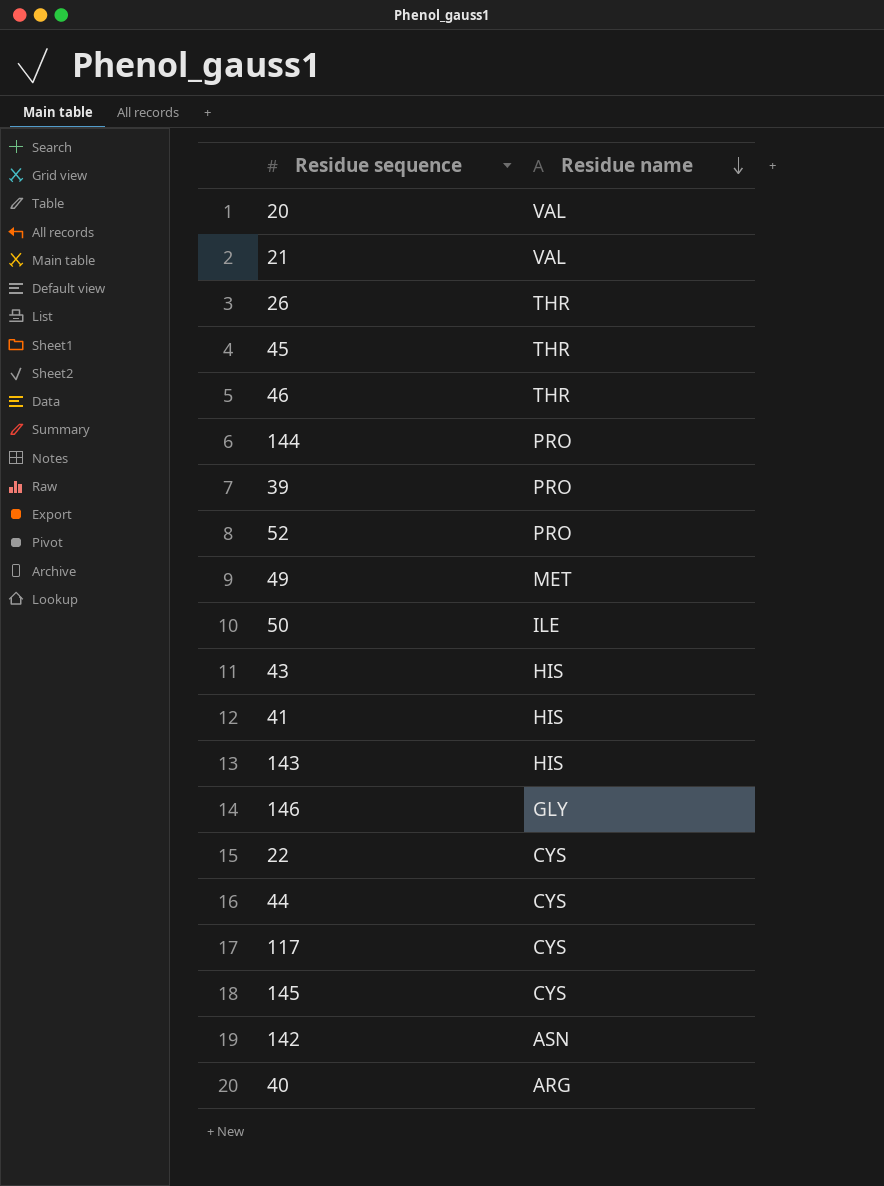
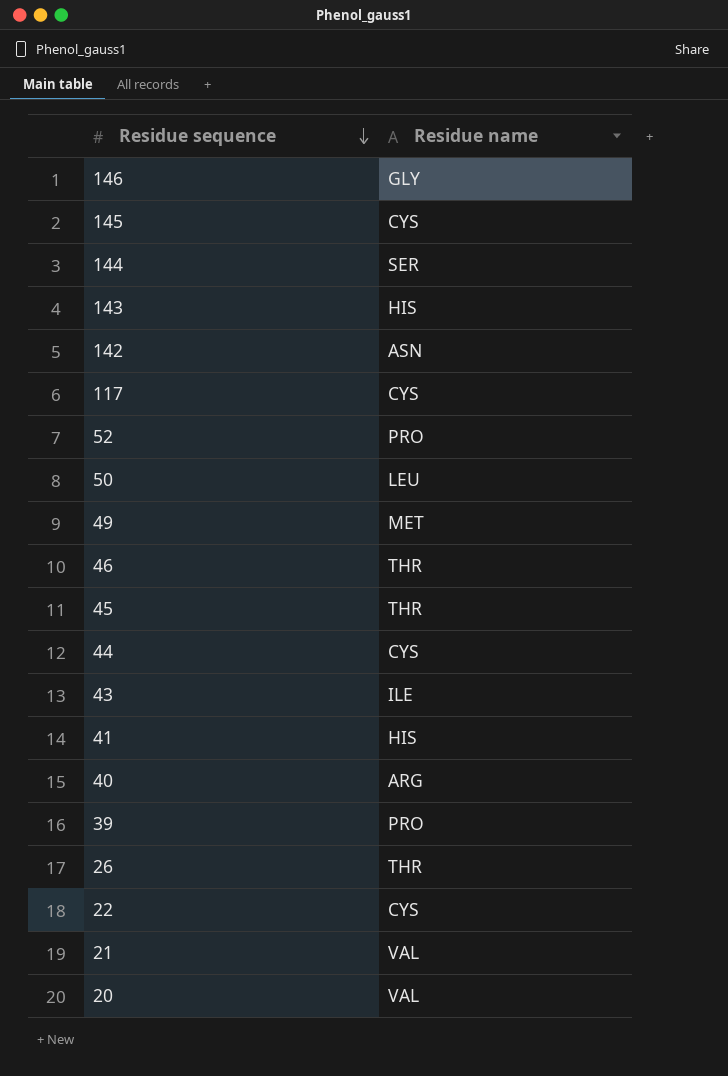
row order: Residue name descending -> Residue sequence descending
144 | Residue name: PRO -> SER
50 | Residue name: ILE -> LEU
43 | Residue name: HIS -> ILE

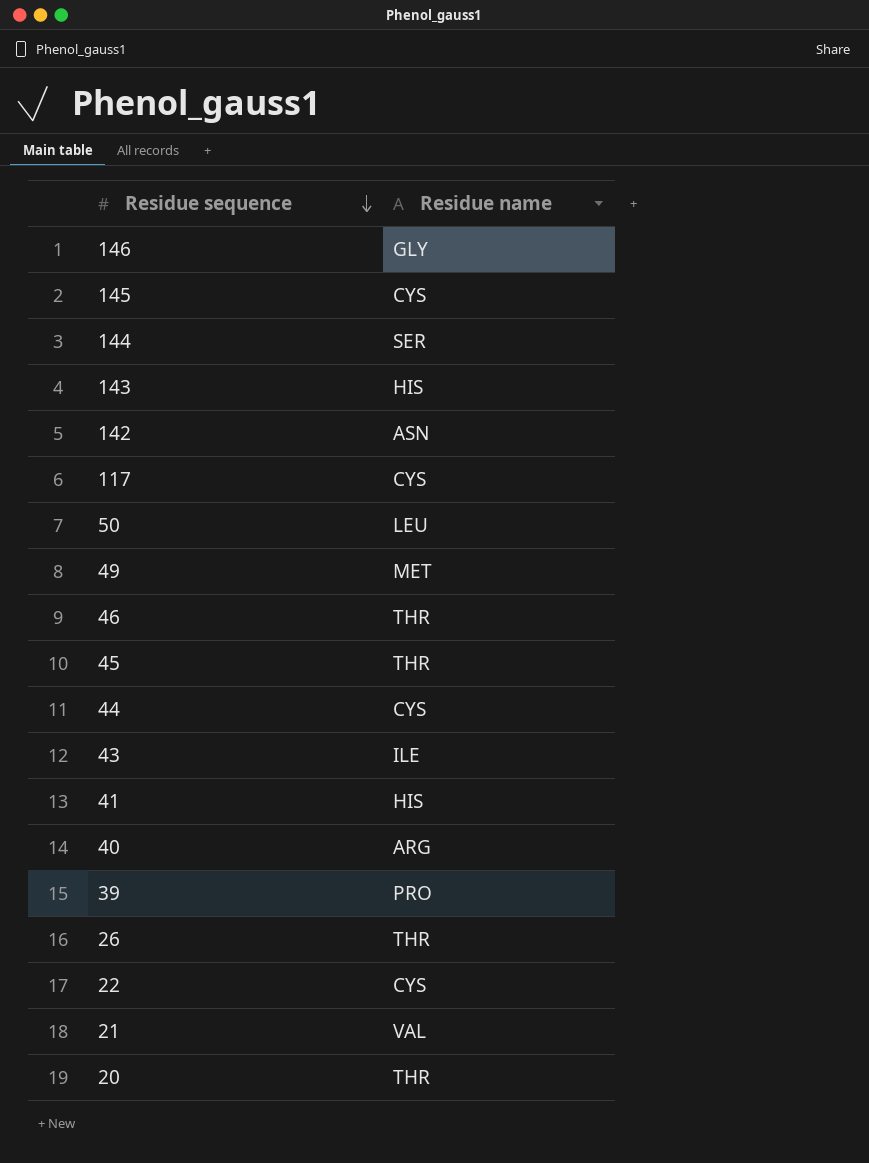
row 52: PRO -> none
20 | Residue name: VAL -> THR

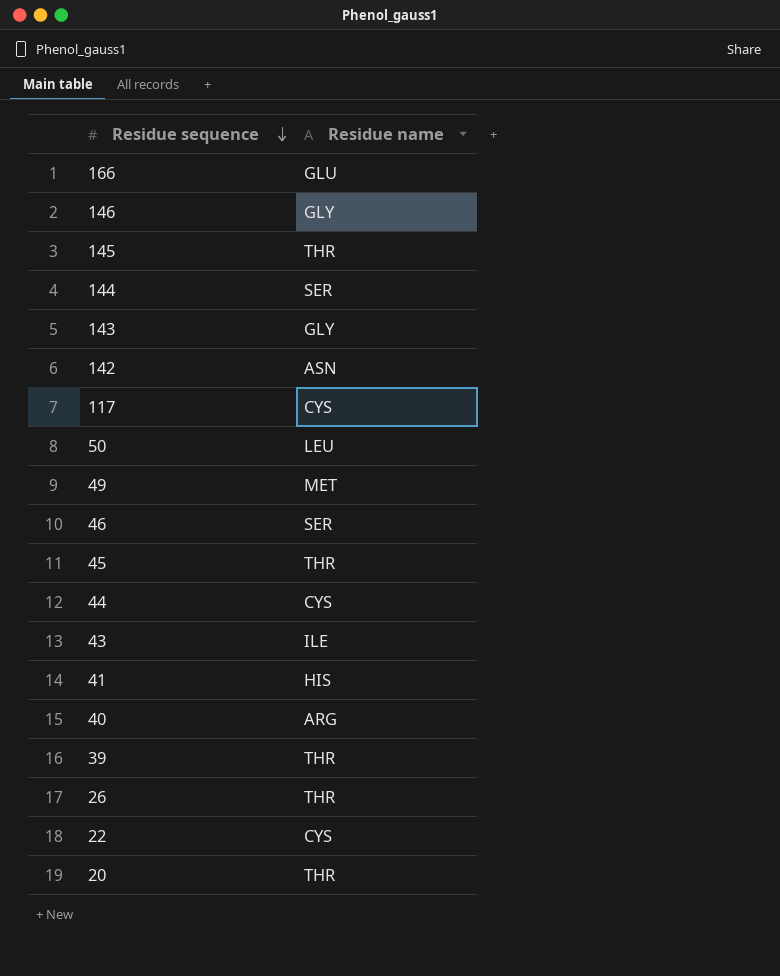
row 21: VAL -> none
row 166: none -> GLU
145 | Residue name: CYS -> THR
143 | Residue name: HIS -> GLY
46 | Residue name: THR -> SER
39 | Residue name: PRO -> THR

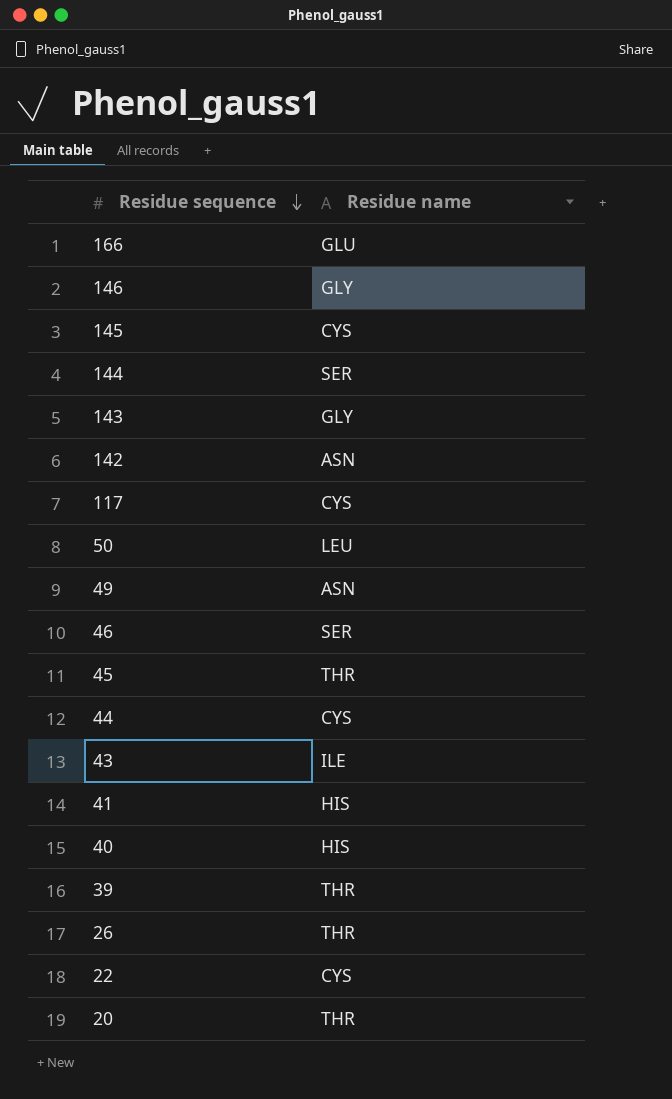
145 | Residue name: THR -> CYS
49 | Residue name: MET -> ASN
40 | Residue name: ARG -> HIS

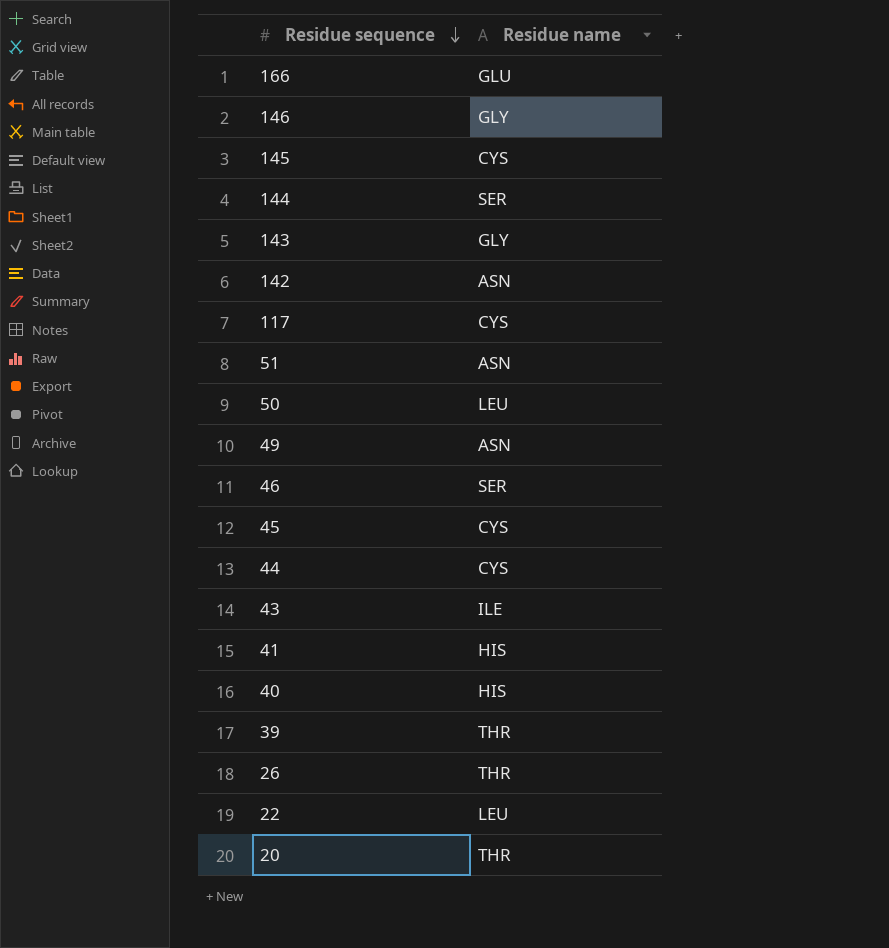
row 51: none -> ASN
45 | Residue name: THR -> CYS
22 | Residue name: CYS -> LEU

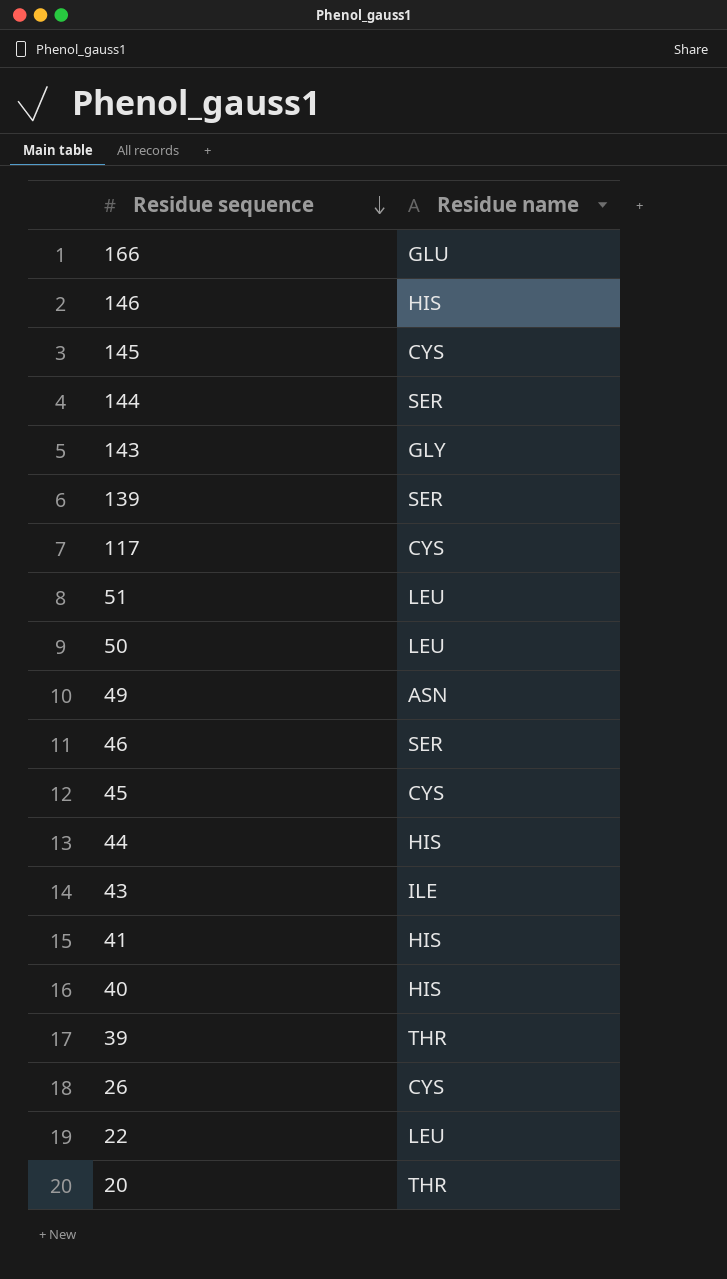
row 142: ASN -> none
146 | Residue name: GLY -> HIS
row 139: none -> SER
51 | Residue name: ASN -> LEU
44 | Residue name: CYS -> HIS
26 | Residue name: THR -> CYS

